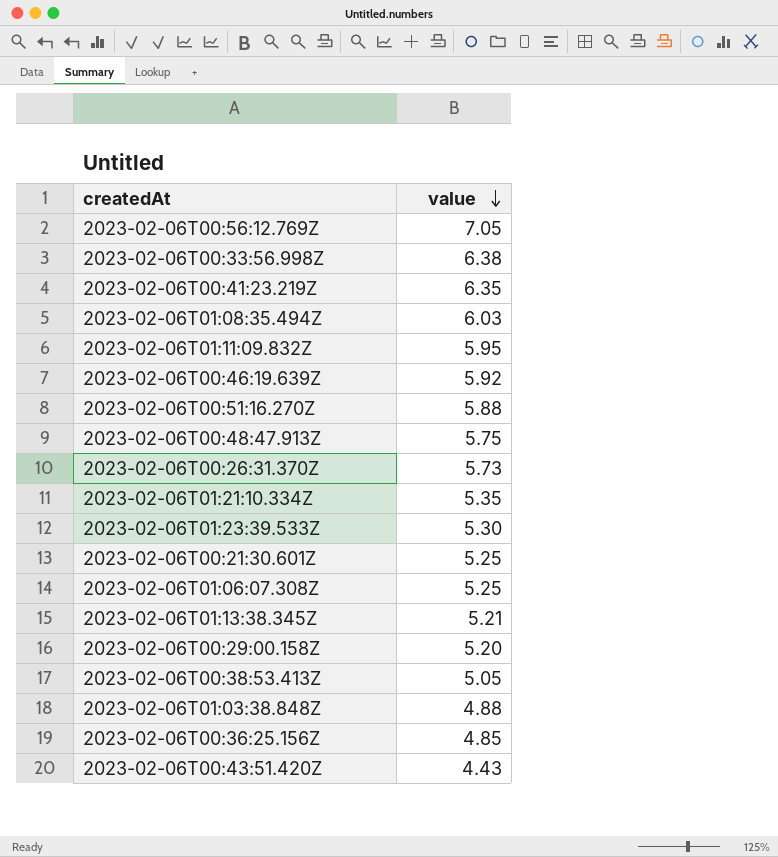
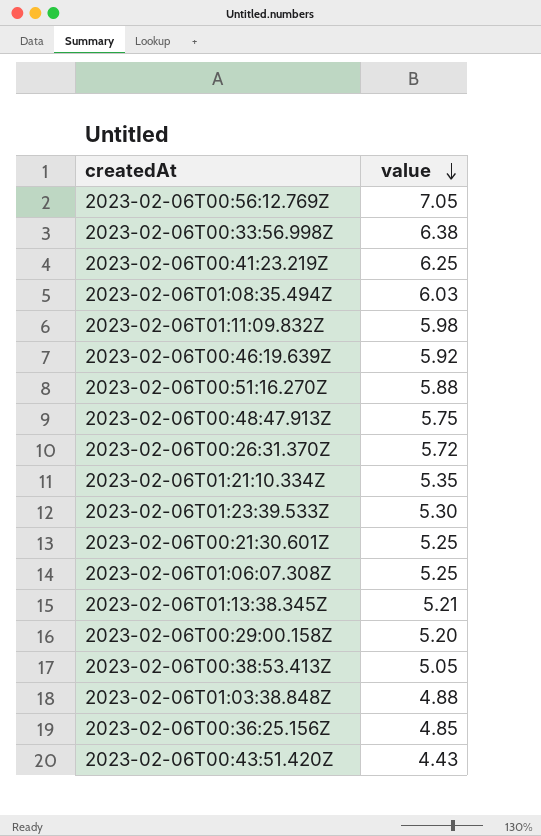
2023-02-06T00:41:23.219Z | value: 6.35 -> 6.25
2023-02-06T01:11:09.832Z | value: 5.95 -> 5.98
2023-02-06T00:26:31.370Z | value: 5.73 -> 5.72

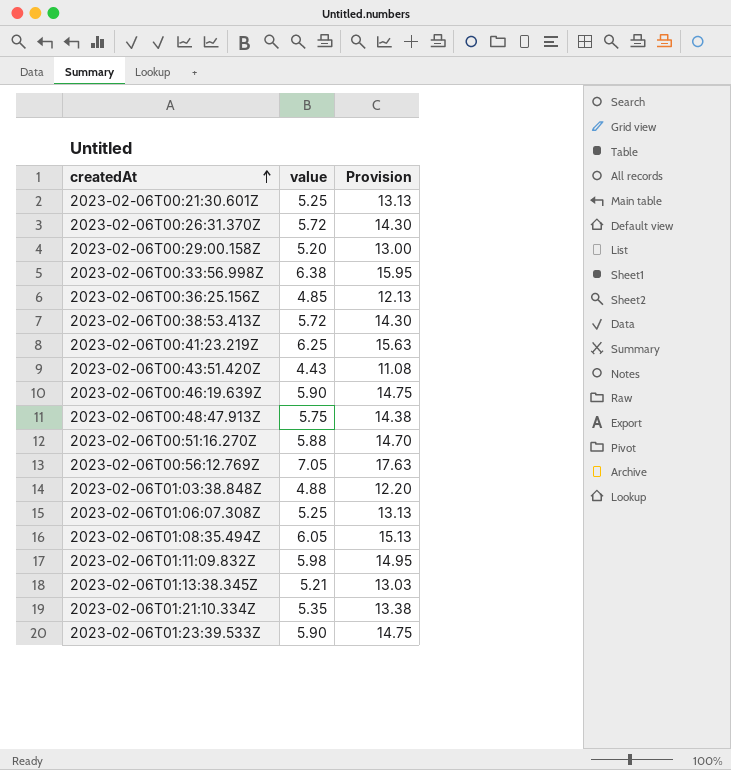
row order: value descending -> createdAt ascending
column Provision | formula: none -> [value] * 2.5
2023-02-06T00:38:53.413Z | value: 5.05 -> 5.72
2023-02-06T00:46:19.639Z | value: 5.92 -> 5.90
2023-02-06T01:08:35.494Z | value: 6.03 -> 6.05
2023-02-06T01:23:39.533Z | value: 5.30 -> 5.90

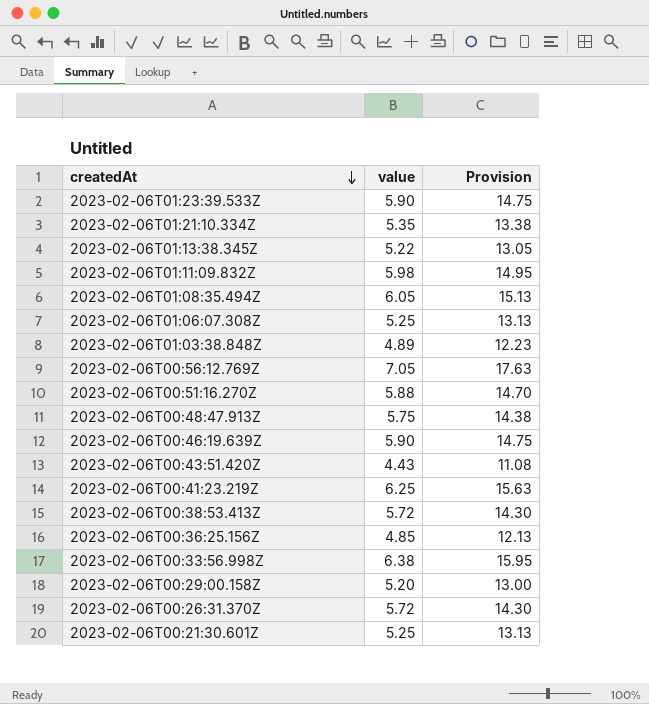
row order: createdAt ascending -> createdAt descending
2023-02-06T01:13:38.345Z | value: 5.21 -> 5.22
2023-02-06T01:13:38.345Z | Provision: 13.03 -> 13.05
2023-02-06T01:03:38.848Z | value: 4.88 -> 4.89
2023-02-06T01:03:38.848Z | Provision: 12.20 -> 12.23

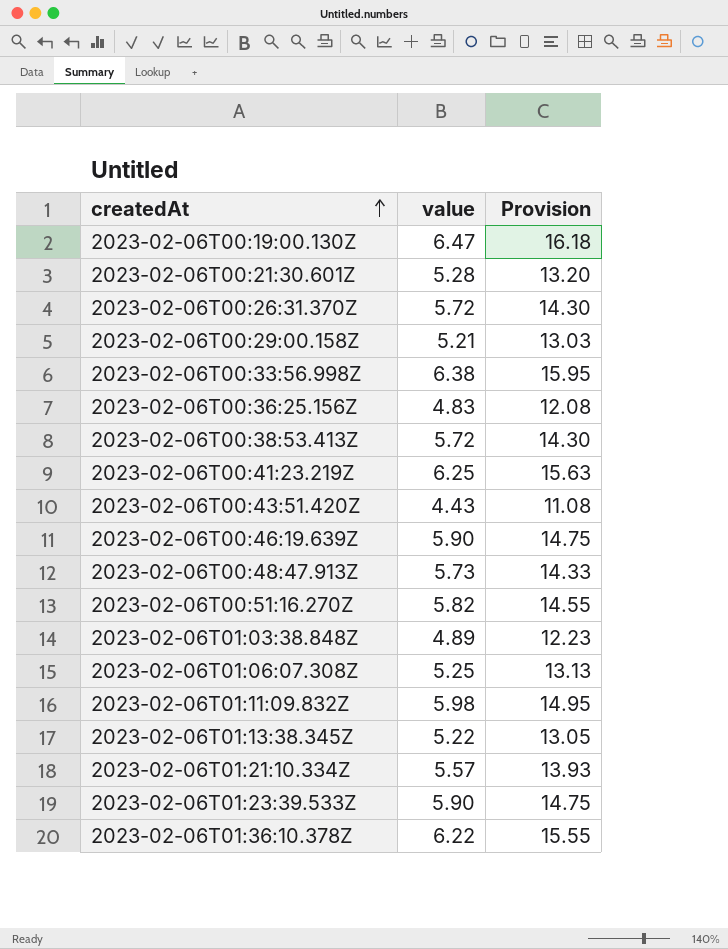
row order: createdAt descending -> createdAt ascending
row 2023-02-06T01:08:35.494Z: 6.05 | 15.13 -> none
row 2023-02-06T00:56:12.769Z: 7.05 | 17.63 -> none
row 2023-02-06T00:19:00.130Z: none -> 6.47 | 16.18
2023-02-06T00:21:30.601Z | value: 5.25 -> 5.28
2023-02-06T00:21:30.601Z | Provision: 13.13 -> 13.20
2023-02-06T00:29:00.158Z | value: 5.20 -> 5.21
2023-02-06T00:29:00.158Z | Provision: 13.00 -> 13.03
2023-02-06T00:36:25.156Z | value: 4.85 -> 4.83
2023-02-06T00:36:25.156Z | Provision: 12.13 -> 12.08
2023-02-06T00:48:47.913Z | value: 5.75 -> 5.73
2023-02-06T00:48:47.913Z | Provision: 14.38 -> 14.33
2023-02-06T00:51:16.270Z | value: 5.88 -> 5.82
2023-02-06T00:51:16.270Z | Provision: 14.70 -> 14.55
2023-02-06T01:21:10.334Z | value: 5.35 -> 5.57
2023-02-06T01:21:10.334Z | Provision: 13.38 -> 13.93
row 2023-02-06T01:36:10.378Z: none -> 6.22 | 15.55

